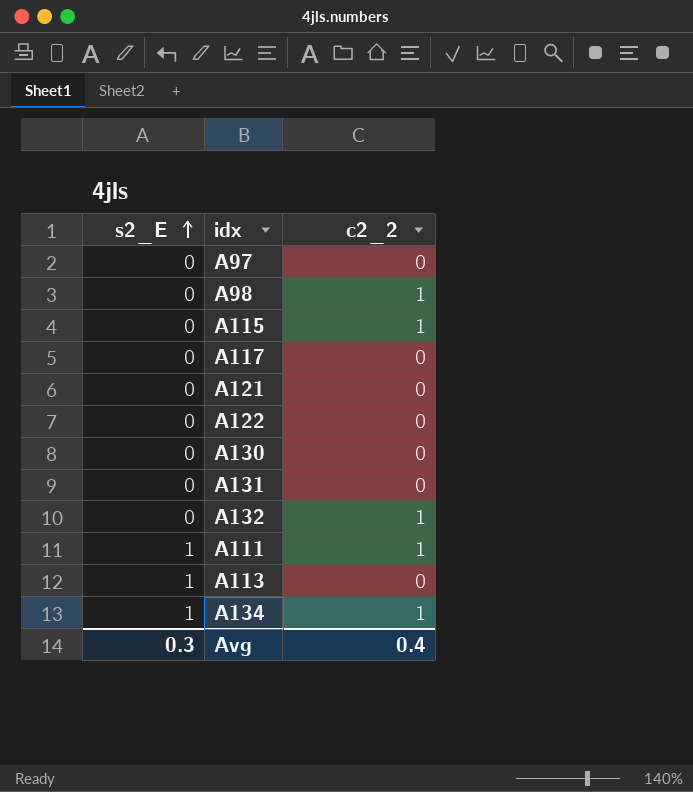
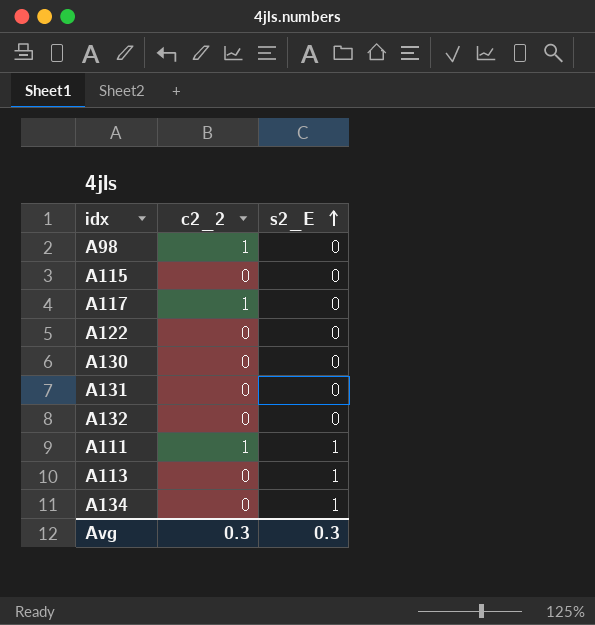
column s2_E | position: 1 -> 3
row A97: 0 | 0 -> none
row A121: 0 | 0 -> none
A115 | c2_2: 1 -> 0
A117 | c2_2: 0 -> 1
A132 | c2_2: 1 -> 0
A134 | c2_2: 1 -> 0
Avg | c2_2: 0.4 -> 0.3

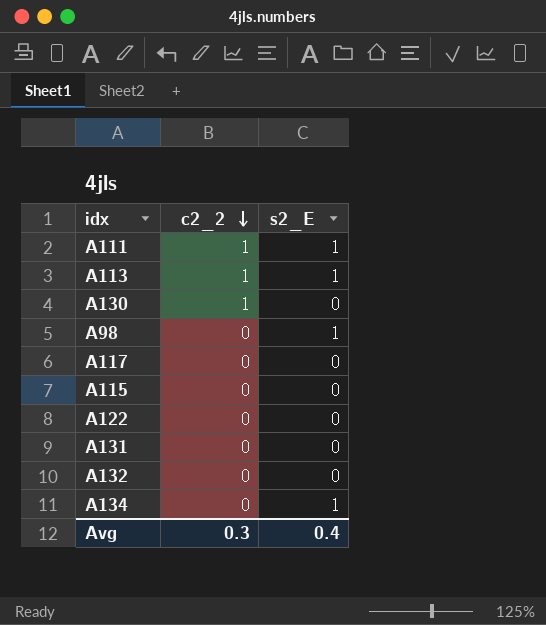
row order: s2_E ascending -> c2_2 descending
A113 | c2_2: 0 -> 1
A130 | c2_2: 0 -> 1
A98 | c2_2: 1 -> 0
A98 | s2_E: 0 -> 1
A117 | c2_2: 1 -> 0
Avg | s2_E: 0.3 -> 0.4

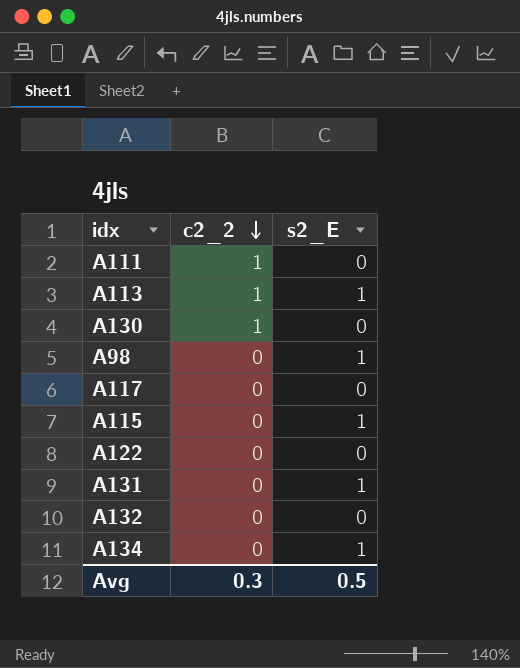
A111 | s2_E: 1 -> 0
A115 | s2_E: 0 -> 1
A131 | s2_E: 0 -> 1
Avg | s2_E: 0.4 -> 0.5

